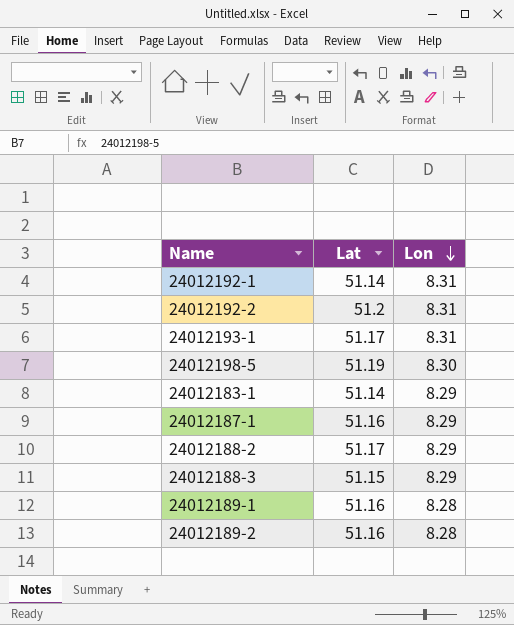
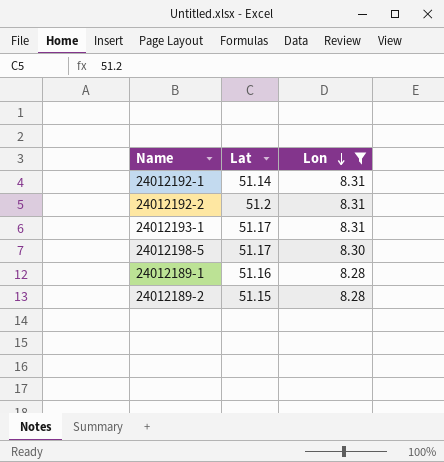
filter: none -> Lon != 8.29
24012198-5 | Lat: 51.19 -> 51.17
24012189-2 | Lat: 51.16 -> 51.15

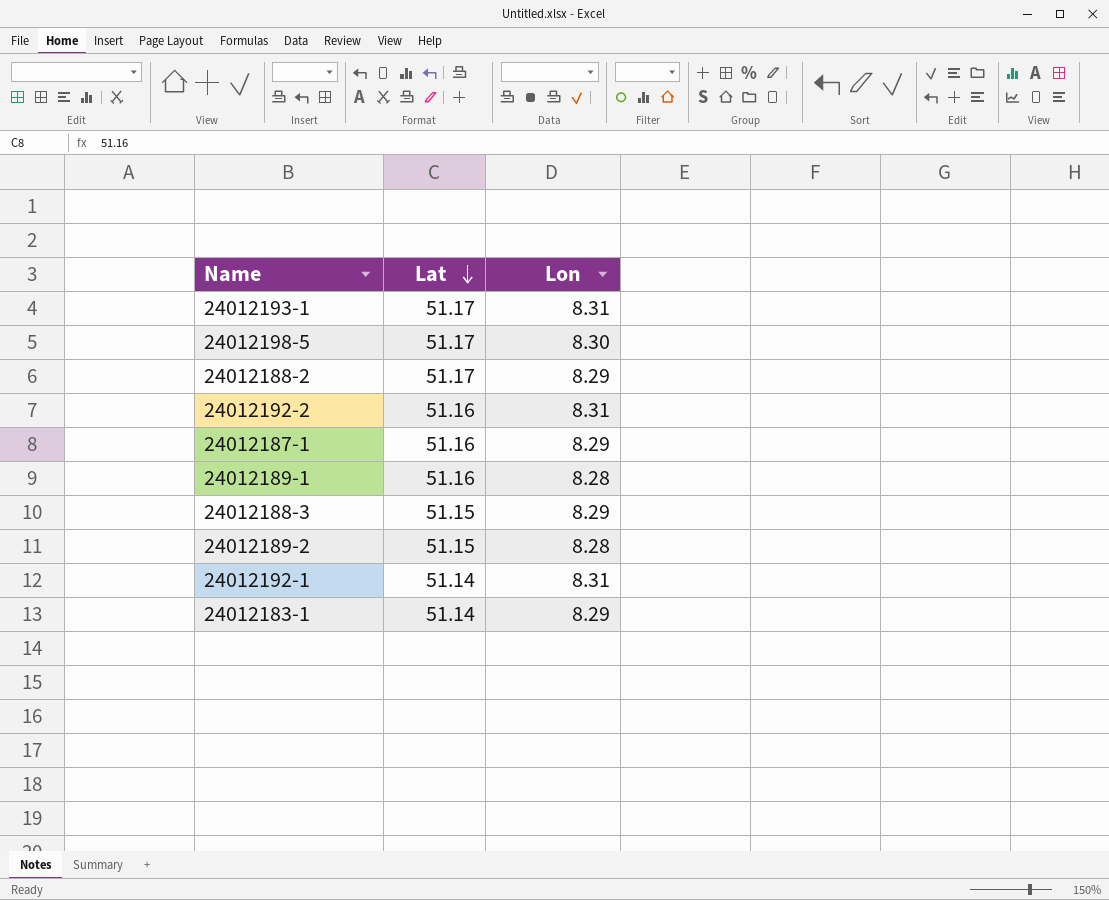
filter: Lon != 8.29 -> none
row order: Lon descending -> Lat descending
24012192-2 | Lat: 51.2 -> 51.16

